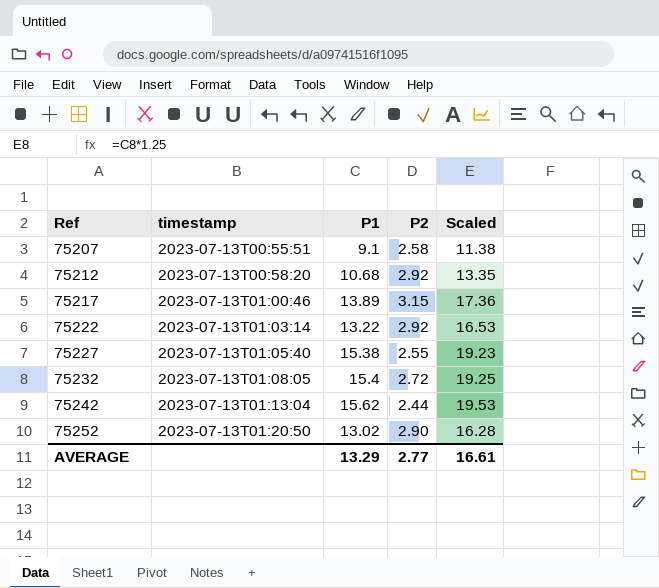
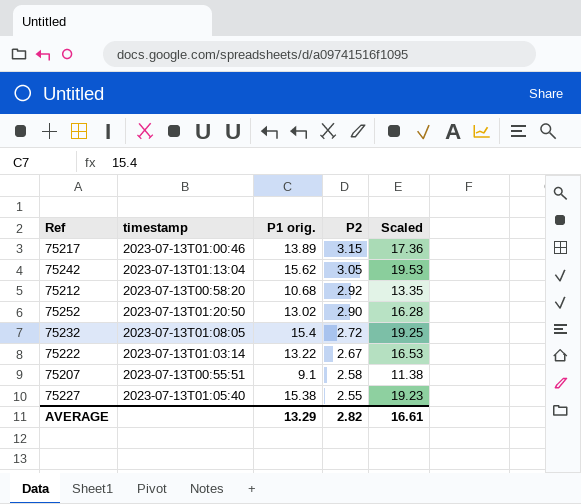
row order: Ref ascending -> P2 descending
column name: P1 -> P1 orig.
75242 | P2: 2.44 -> 3.05
75222 | P2: 2.92 -> 2.67
AVERAGE | P2: 2.77 -> 2.82

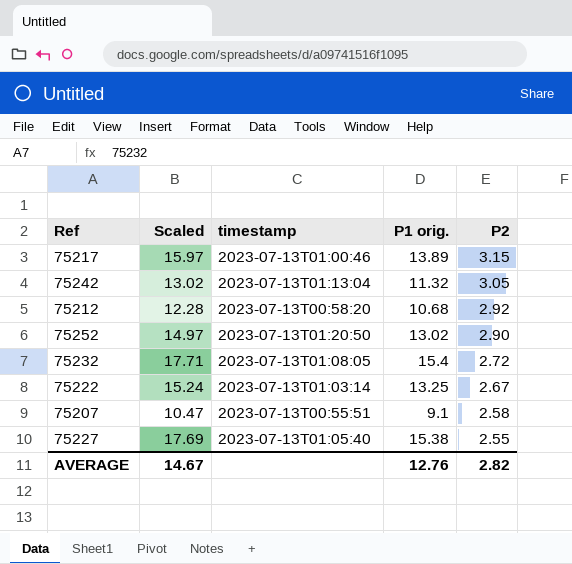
column Scaled | formula: [P1 orig.] * 1.25 -> [P1 orig.] * 1.15
column Scaled | position: 5 -> 2
75242 | P1 orig.: 15.62 -> 11.32
75222 | P1 orig.: 13.22 -> 13.25
AVERAGE | Scaled: 16.61 -> 14.67
AVERAGE | P1 orig.: 13.29 -> 12.76

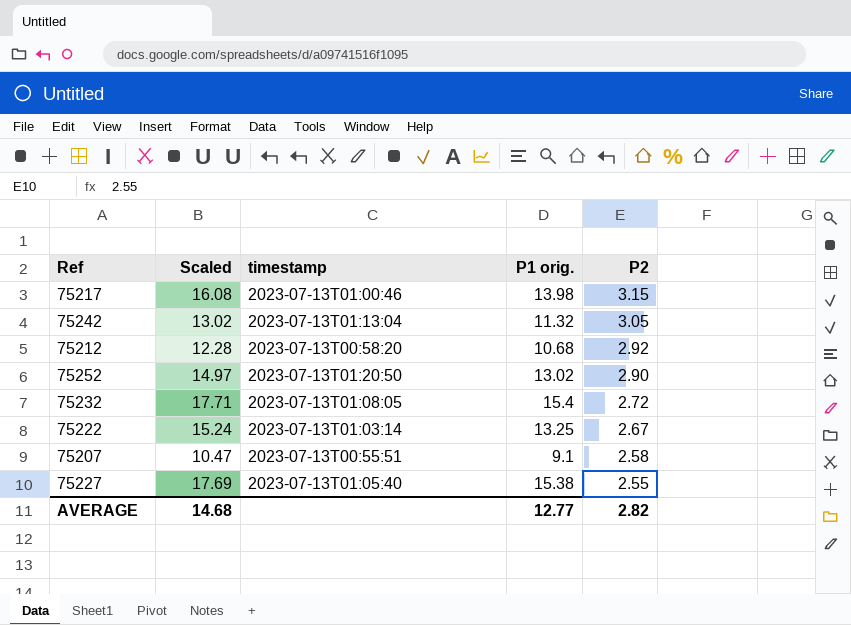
75217 | Scaled: 15.97 -> 16.08
75217 | P1 orig.: 13.89 -> 13.98
AVERAGE | Scaled: 14.67 -> 14.68
AVERAGE | P1 orig.: 12.76 -> 12.77

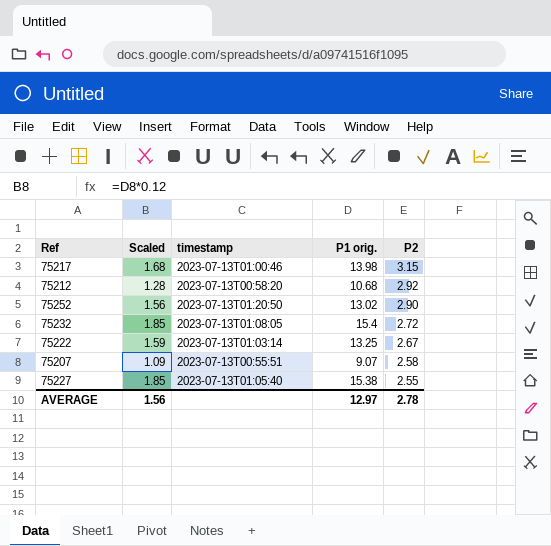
column Scaled | formula: [P1 orig.] * 1.15 -> [P1 orig.] * 0.12
row 75242: 13.02 | 2023-07-13T01:13:04 | 11.32 | 3.05 -> none
75207 | P1 orig.: 9.1 -> 9.07
AVERAGE | Scaled: 14.68 -> 1.56
AVERAGE | P1 orig.: 12.77 -> 12.97
AVERAGE | P2: 2.82 -> 2.78

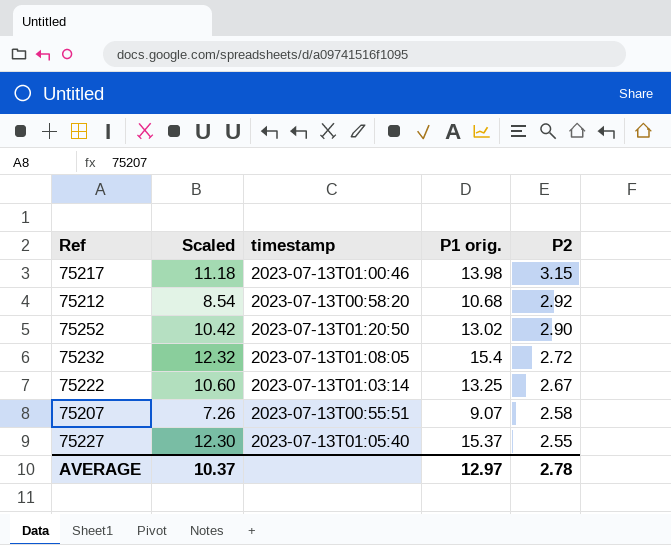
column Scaled | formula: [P1 orig.] * 0.12 -> [P1 orig.] * 0.8
75227 | P1 orig.: 15.38 -> 15.37
AVERAGE | Scaled: 1.56 -> 10.37

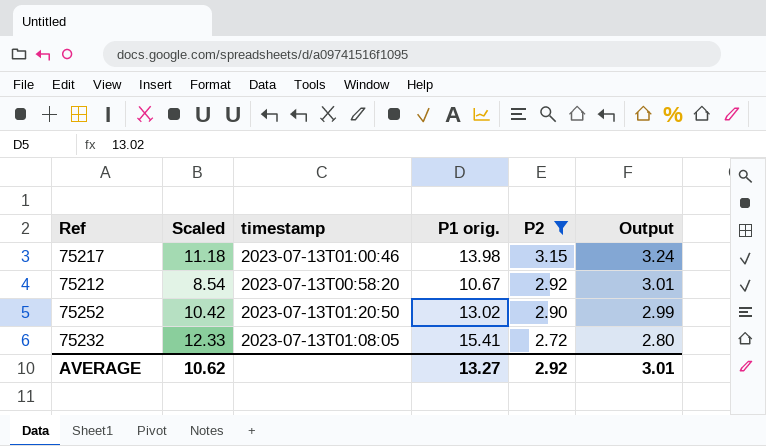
filter: none -> P2 >= 2.72
column Output | formula: none -> [P2] * 1.03
75212 | P1 orig.: 10.68 -> 10.67
75232 | Scaled: 12.32 -> 12.33
75232 | P1 orig.: 15.4 -> 15.41
AVERAGE | Scaled: 10.37 -> 10.62
AVERAGE | P1 orig.: 12.97 -> 13.27
AVERAGE | P2: 2.78 -> 2.92

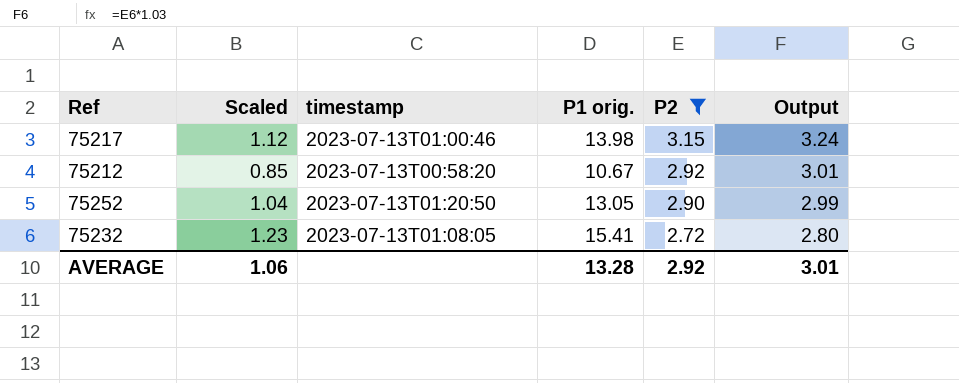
column Scaled | formula: [P1 orig.] * 0.8 -> [P1 orig.] * 0.08
75252 | P1 orig.: 13.02 -> 13.05
AVERAGE | Scaled: 10.62 -> 1.06
AVERAGE | P1 orig.: 13.27 -> 13.28

